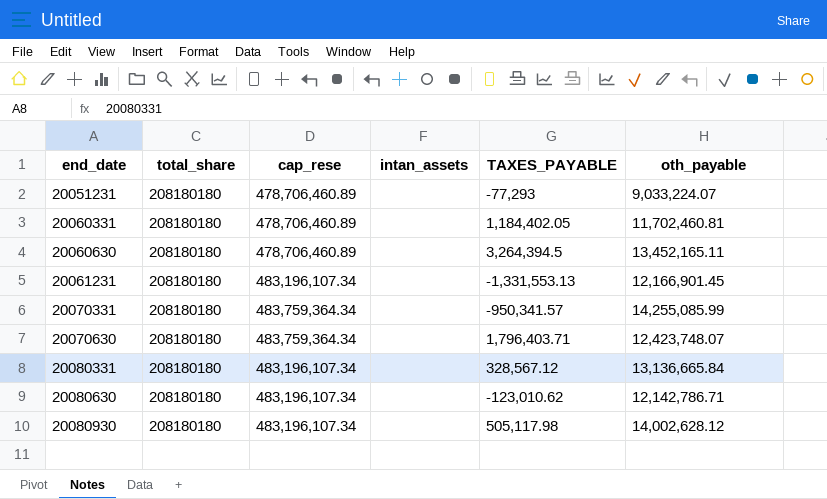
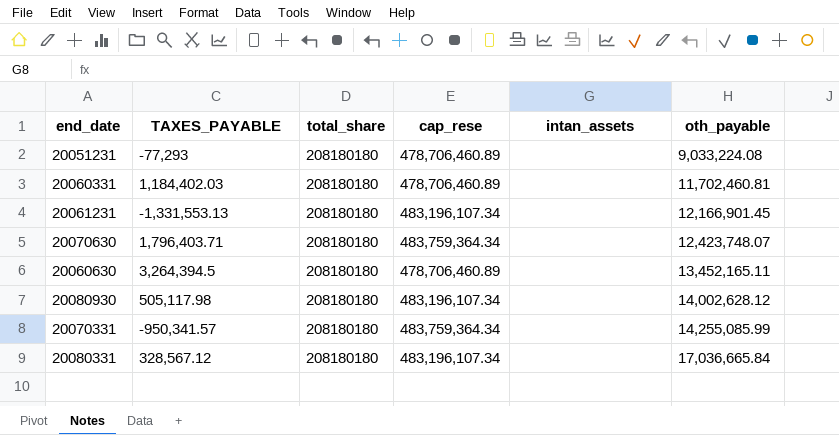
row order: end_date ascending -> oth_payable ascending
column TAXES_PAYABLE | position: 5 -> 2
row 20080630: 208180180 | 483,196,107.34 | none | -123,010.62 | 12,142,786.71 -> none
20051231 | oth_payable: 9,033,224.07 -> 9,033,224.08
20060331 | TAXES_PAYABLE: 1,184,402.05 -> 1,184,402.03
20080331 | oth_payable: 13,136,665.84 -> 17,036,665.84

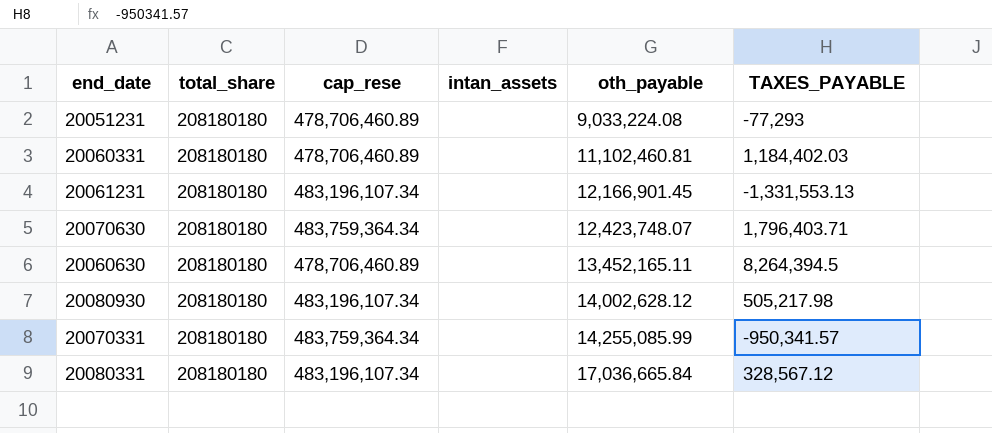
column TAXES_PAYABLE | position: 2 -> 6
20060331 | oth_payable: 11,702,460.81 -> 11,102,460.81
20060630 | TAXES_PAYABLE: 3,264,394.5 -> 8,264,394.5
20080930 | TAXES_PAYABLE: 505,117.98 -> 505,217.98

